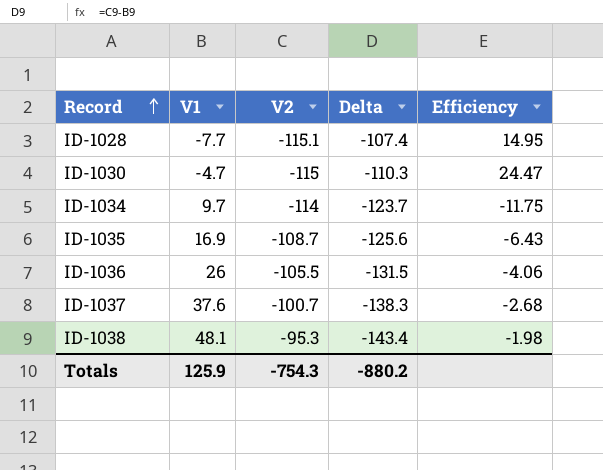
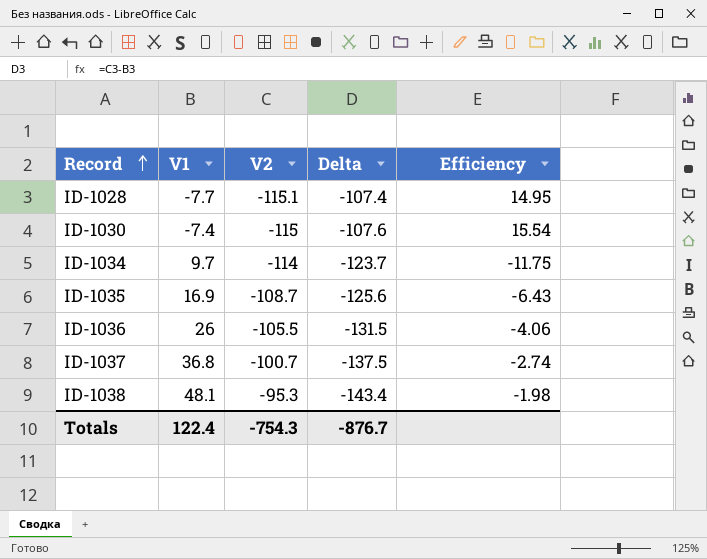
ID-1030 | V1: -4.7 -> -7.4
ID-1030 | Delta: -110.3 -> -107.6
ID-1030 | Efficiency: 24.47 -> 15.54
ID-1037 | V1: 37.6 -> 36.8
ID-1037 | Delta: -138.3 -> -137.5
ID-1037 | Efficiency: -2.68 -> -2.74
Totals | V1: 125.9 -> 122.4
Totals | Delta: -880.2 -> -876.7

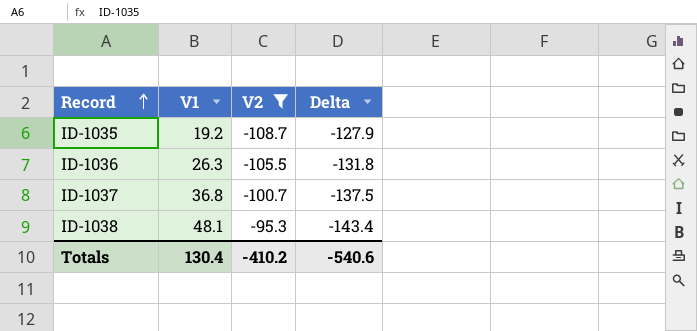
filter: none -> V2 >= -108.7
column Efficiency | formula: [V2] / [V1] -> none
ID-1035 | V1: 16.9 -> 19.2
ID-1035 | Delta: -125.6 -> -127.9
ID-1036 | V1: 26 -> 26.3
ID-1036 | Delta: -131.5 -> -131.8
Totals | V1: 122.4 -> 130.4
Totals | V2: -754.3 -> -410.2
Totals | Delta: -876.7 -> -540.6

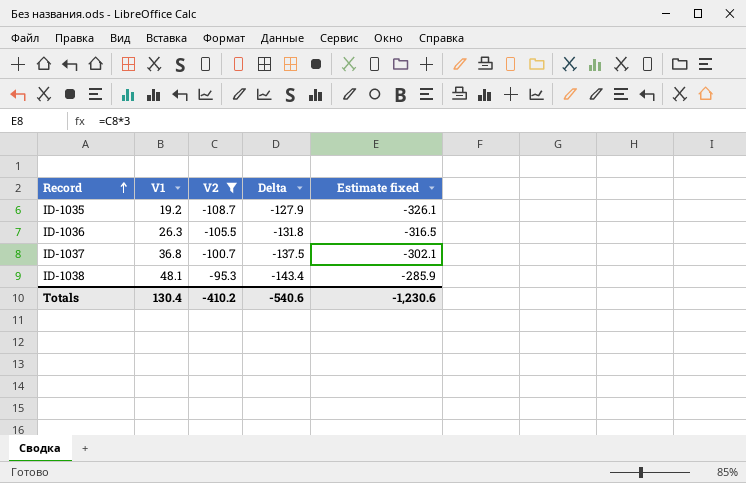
column Estimate fixed | formula: none -> [V2] * 3

